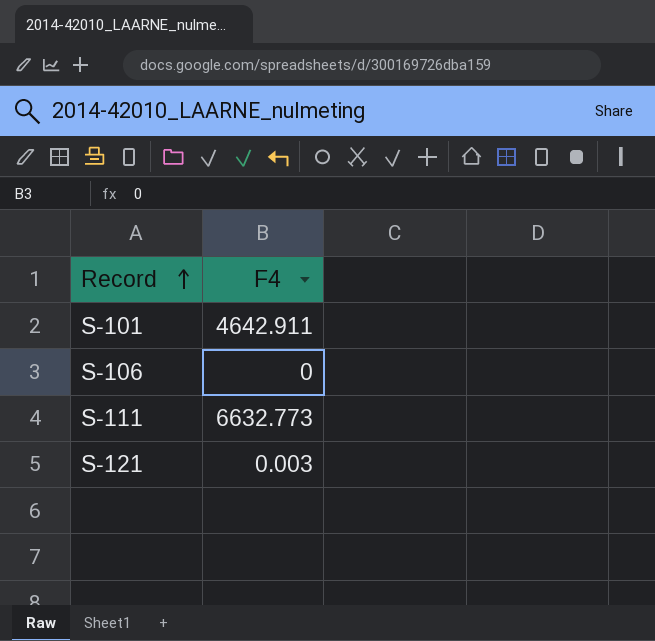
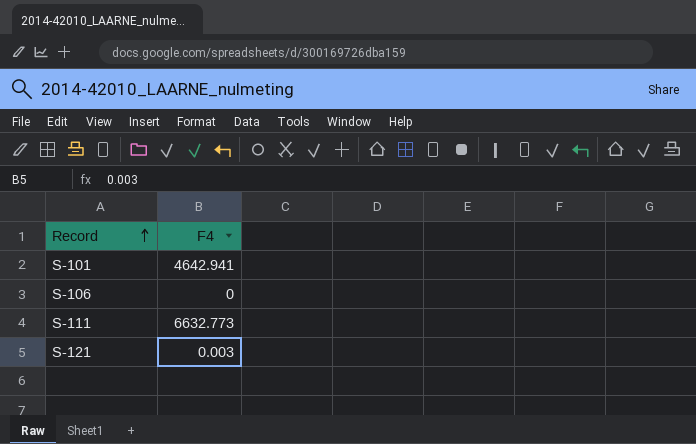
S-101 | F4: 4642.911 -> 4642.941

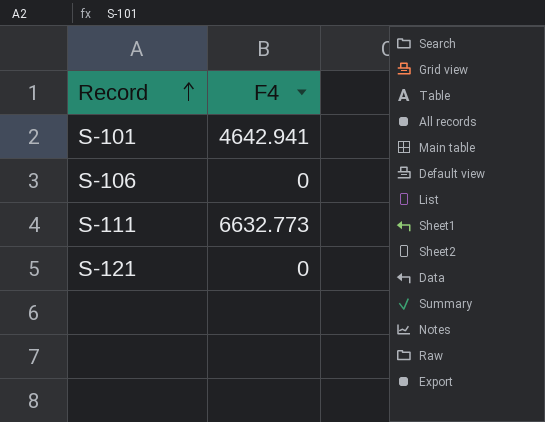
S-121 | F4: 0.003 -> 0

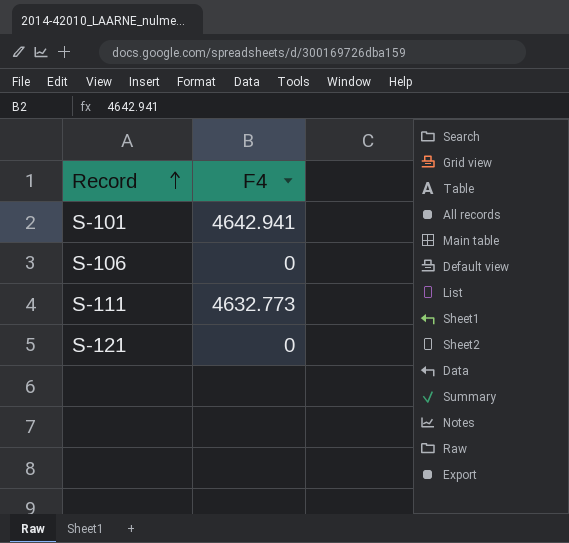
S-111 | F4: 6632.773 -> 4632.773

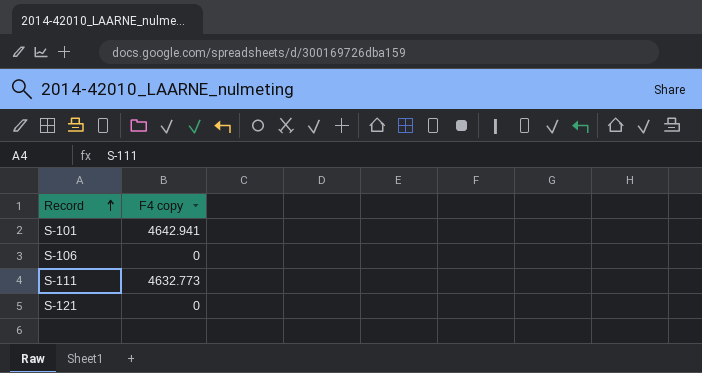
column name: F4 -> F4 copy

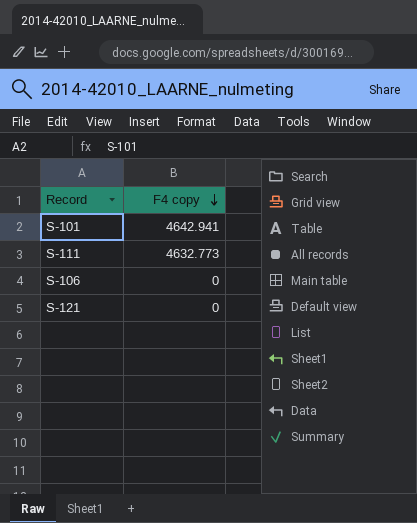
row order: Record ascending -> F4 copy descending

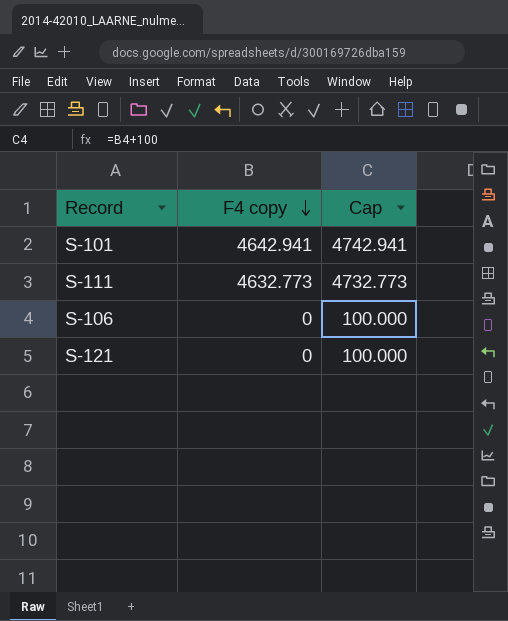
column Cap | formula: none -> [F4 copy] + 100

